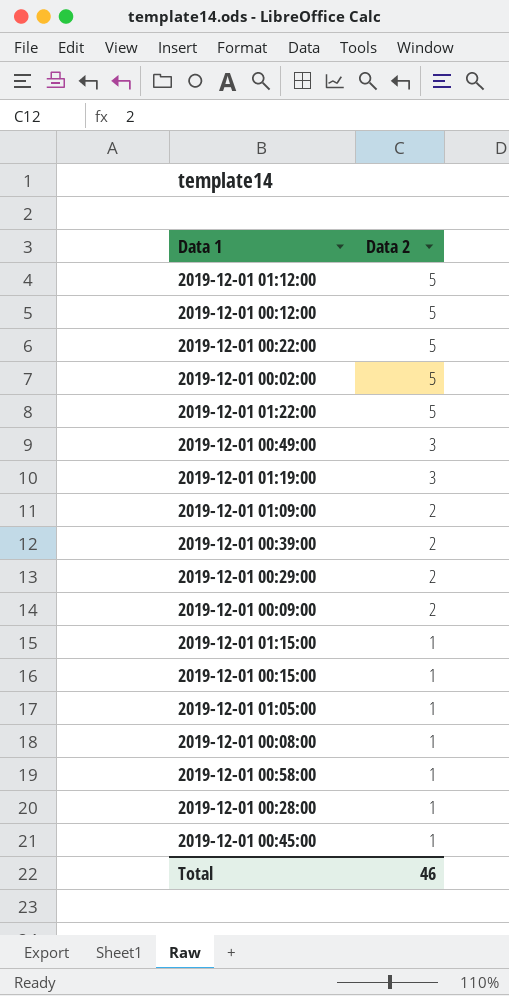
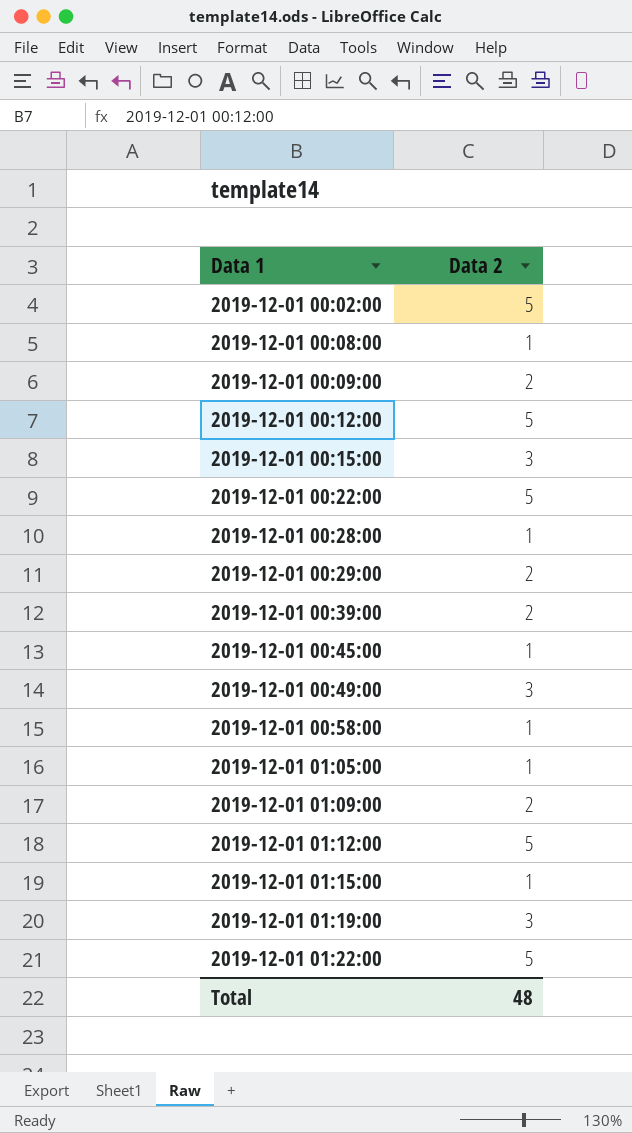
row order: Data 2 descending -> Data 1 ascending
2019-12-01 00:15:00 | Data 2: 1 -> 3
Total | Data 2: 46 -> 48

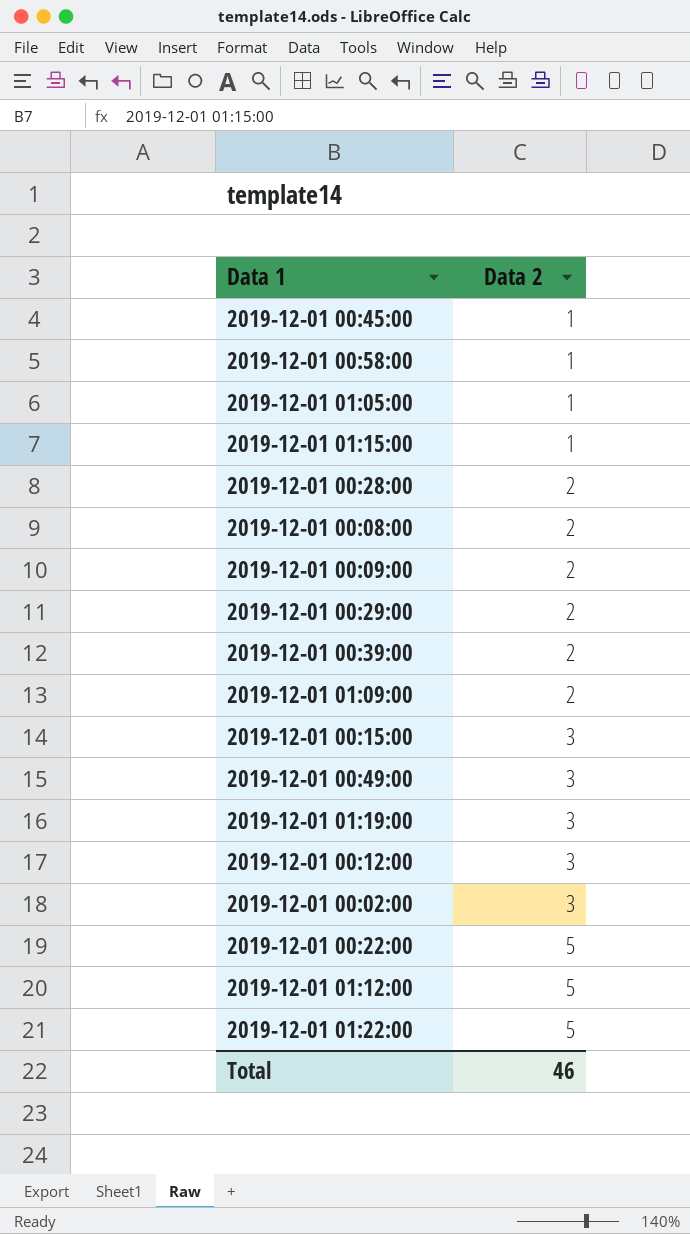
row order: Data 1 ascending -> Data 2 ascending
2019-12-01 00:28:00 | Data 2: 1 -> 2
2019-12-01 00:08:00 | Data 2: 1 -> 2
2019-12-01 00:12:00 | Data 2: 5 -> 3
2019-12-01 00:02:00 | Data 2: 5 -> 3
Total | Data 2: 48 -> 46

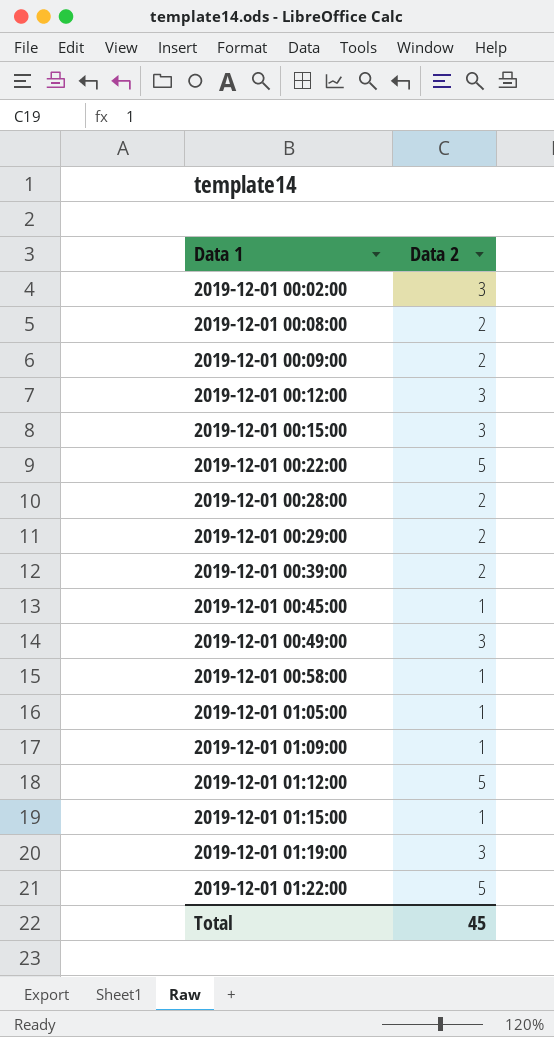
row order: Data 2 ascending -> Data 1 ascending
2019-12-01 01:09:00 | Data 2: 2 -> 1
Total | Data 2: 46 -> 45

